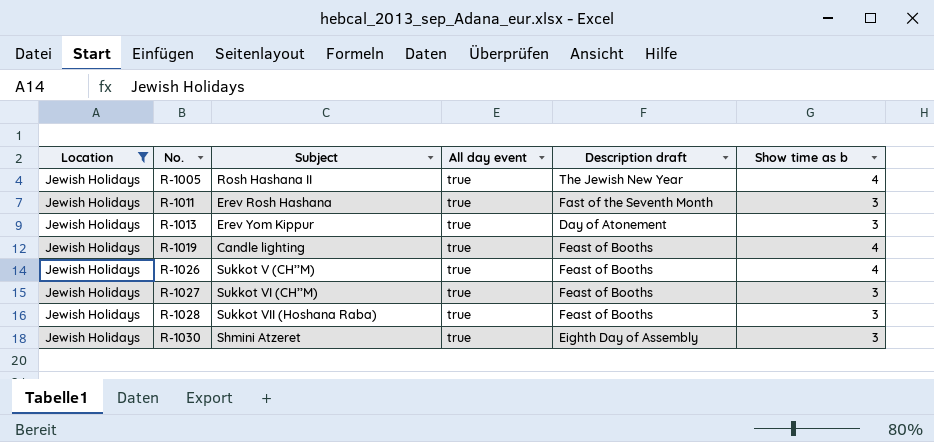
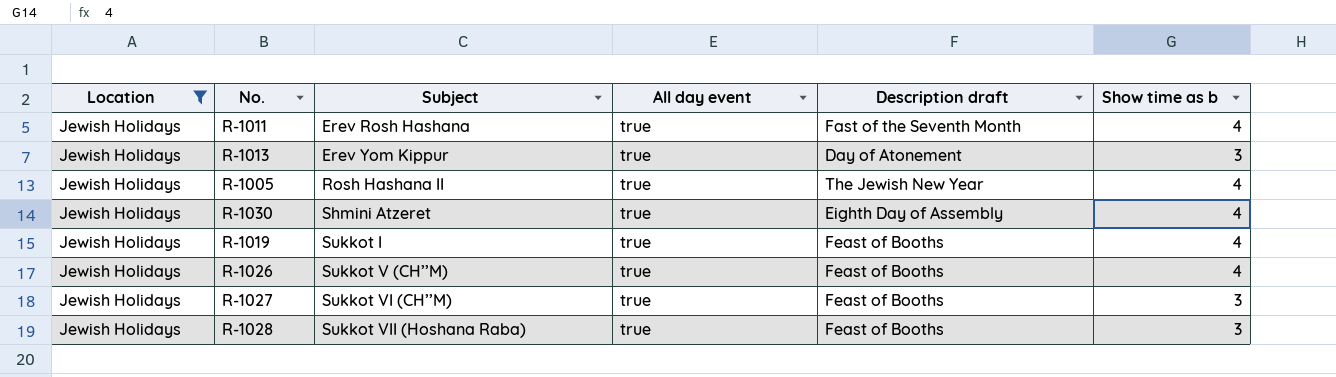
row order: No. ascending -> Subject ascending
R-1011 | Show time as b: 3 -> 4
R-1030 | Show time as b: 3 -> 4
R-1019 | Subject: Candle lighting -> Sukkot I

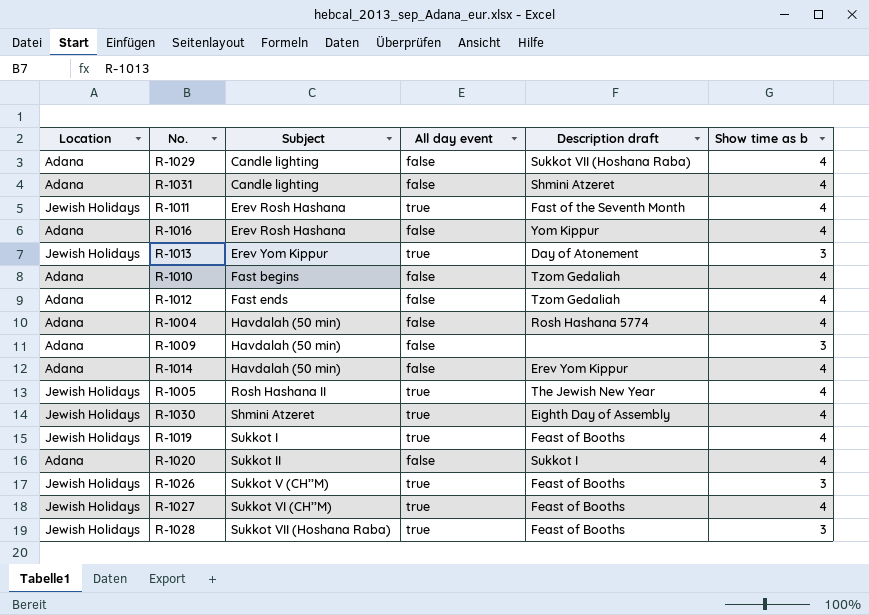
filter: Location = Jewish Holidays -> none
R-1026 | Show time as b: 4 -> 3
R-1027 | Show time as b: 3 -> 4

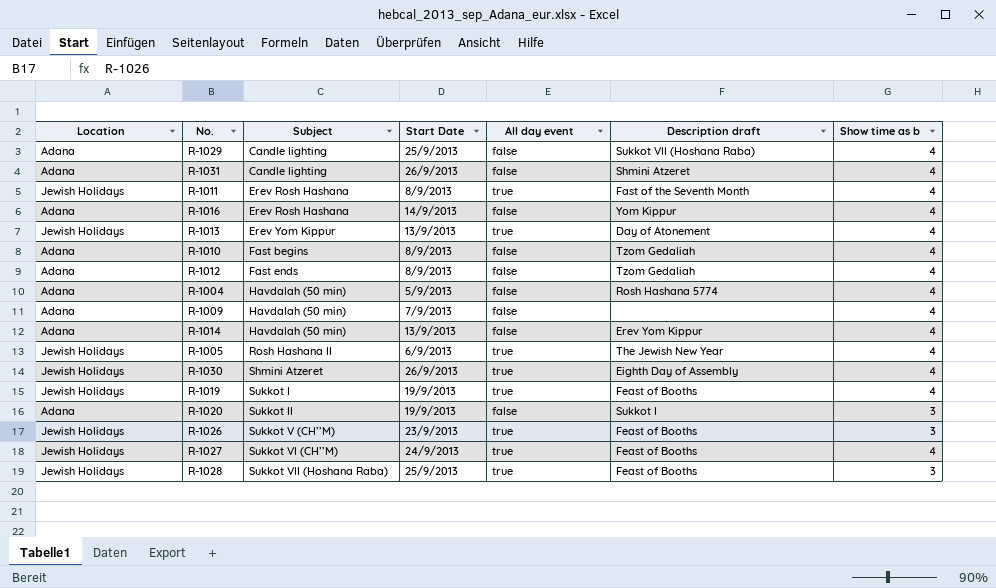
column Start Date | position: none -> 4
R-1013 | Show time as b: 3 -> 4
R-1009 | Show time as b: 3 -> 4
R-1020 | Show time as b: 4 -> 3

